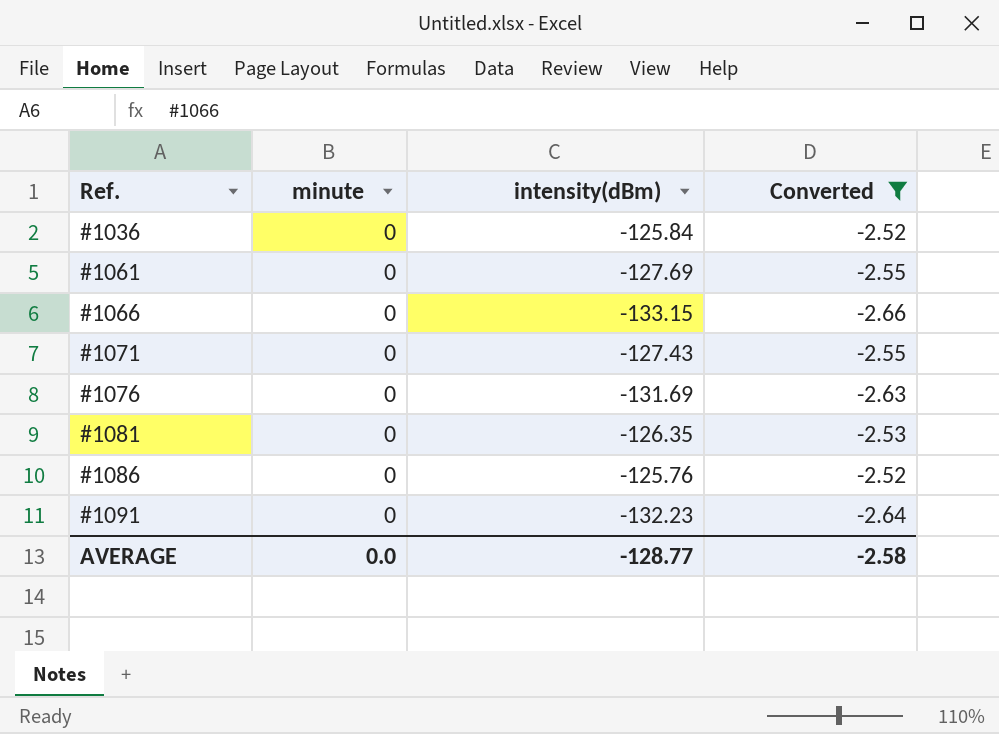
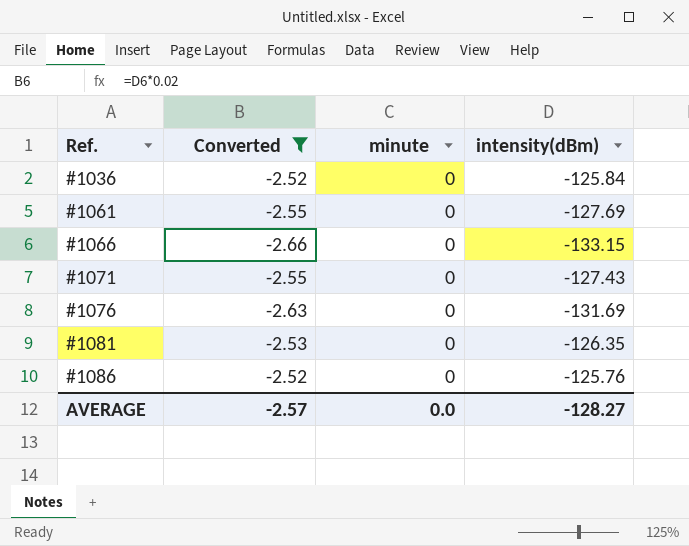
column Converted | position: 4 -> 2
row #1091: 0 | -132.23 | -2.64 -> none
AVERAGE | Converted: -2.58 -> -2.57
AVERAGE | intensity(dBm): -128.77 -> -128.27

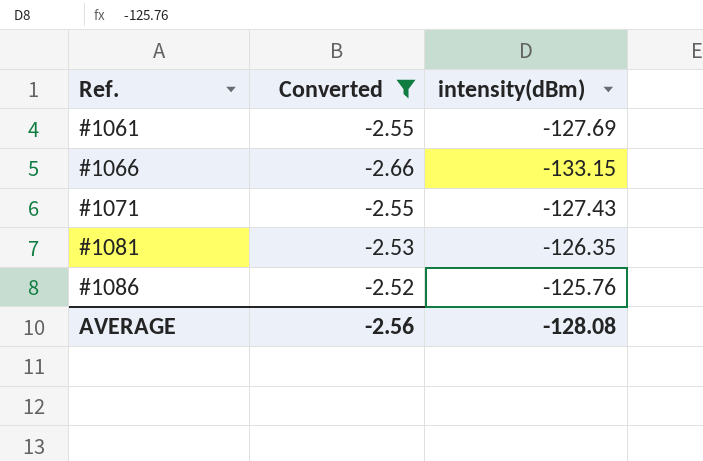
column minute | position: 3 -> none
row #1036: -2.52 | 0 | -125.84 -> none
row #1076: -2.63 | 0 | -131.69 -> none
AVERAGE | Converted: -2.57 -> -2.56
AVERAGE | intensity(dBm): -128.27 -> -128.08

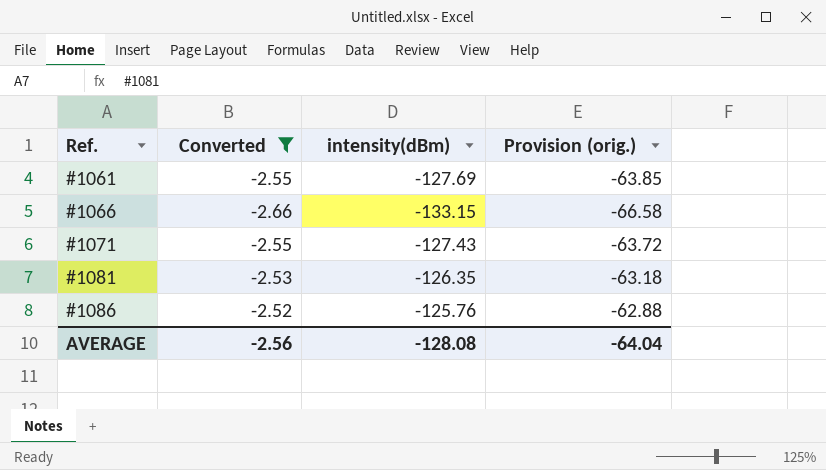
column Provision (orig.) | formula: none -> [intensity(dBm)] * 0.5

